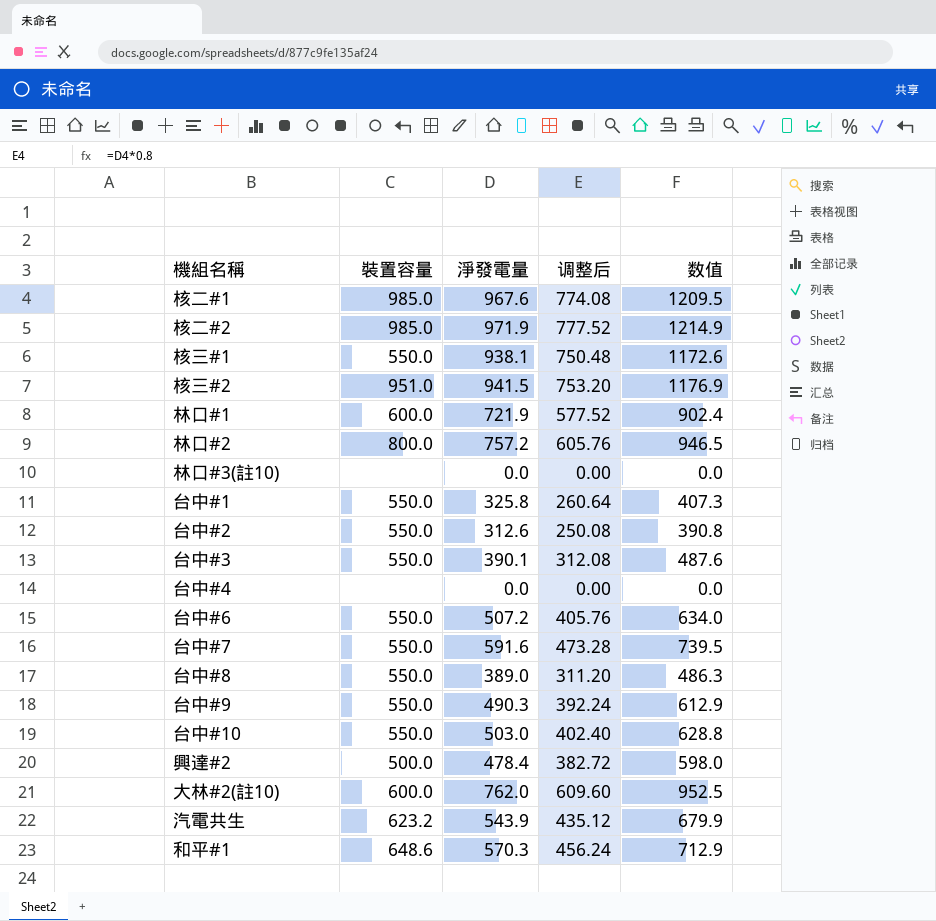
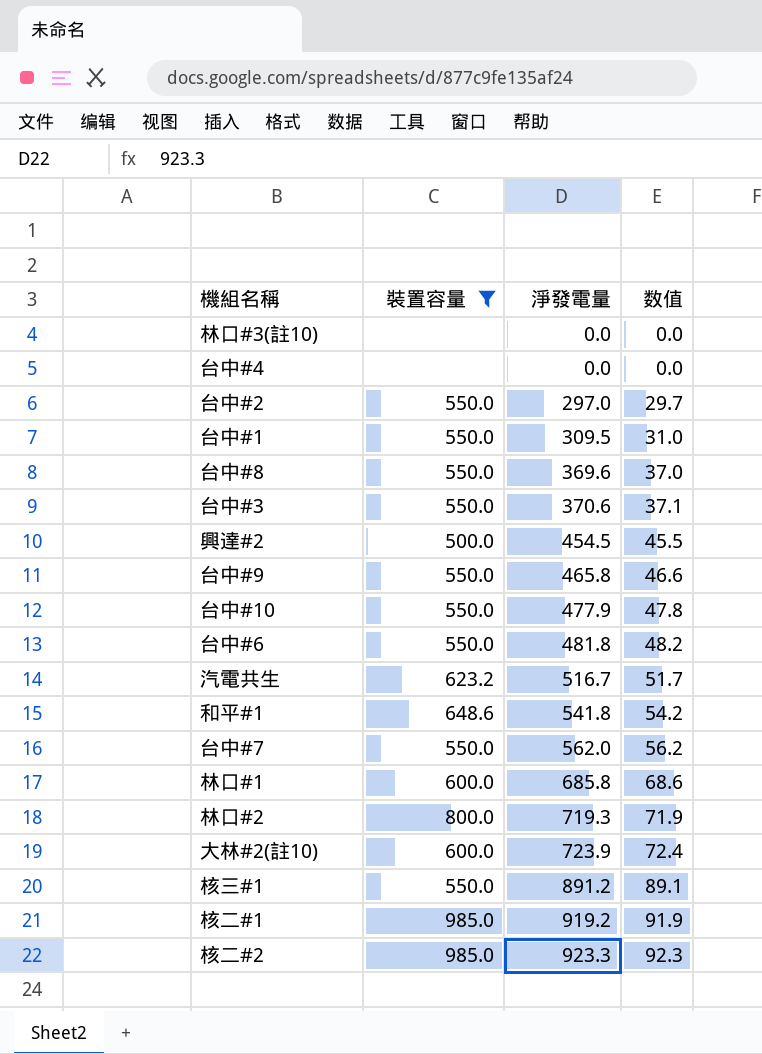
filter: none -> 裝置容量 != 951.0
row order: none -> 淨發電量 ascending
column 调整后 | formula: [淨發電量] * 0.8 -> none
column 数值 | formula: [淨發電量] * 1.25 -> [淨發電量] * 0.1
台中#2 | 淨發電量: 312.6 -> 297.0
台中#1 | 淨發電量: 325.8 -> 309.5
台中#8 | 淨發電量: 389.0 -> 369.6
台中#3 | 淨發電量: 390.1 -> 370.6
興達#2 | 淨發電量: 478.4 -> 454.5
台中#9 | 淨發電量: 490.3 -> 465.8
台中#10 | 淨發電量: 503.0 -> 477.9
台中#6 | 淨發電量: 507.2 -> 481.8
汽電共生 | 淨發電量: 543.9 -> 516.7
和平#1 | 淨發電量: 570.3 -> 541.8
台中#7 | 淨發電量: 591.6 -> 562.0
林口#1 | 淨發電量: 721.9 -> 685.8
林口#2 | 淨發電量: 757.2 -> 719.3
大林#2(註10) | 淨發電量: 762.0 -> 723.9
核三#1 | 淨發電量: 938.1 -> 891.2
核二#1 | 淨發電量: 967.6 -> 919.2
核二#2 | 淨發電量: 971.9 -> 923.3

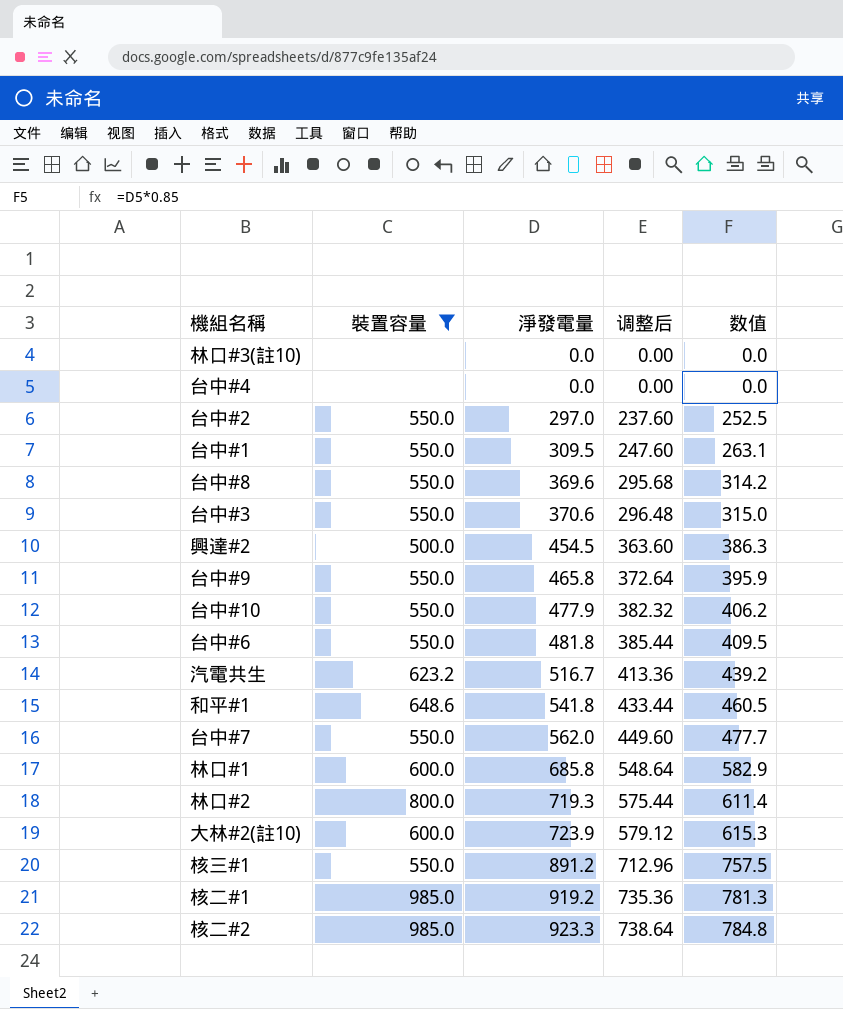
column 调整后 | formula: none -> [淨發電量] * 0.8
column 数值 | formula: [淨發電量] * 0.1 -> [淨發電量] * 0.85

